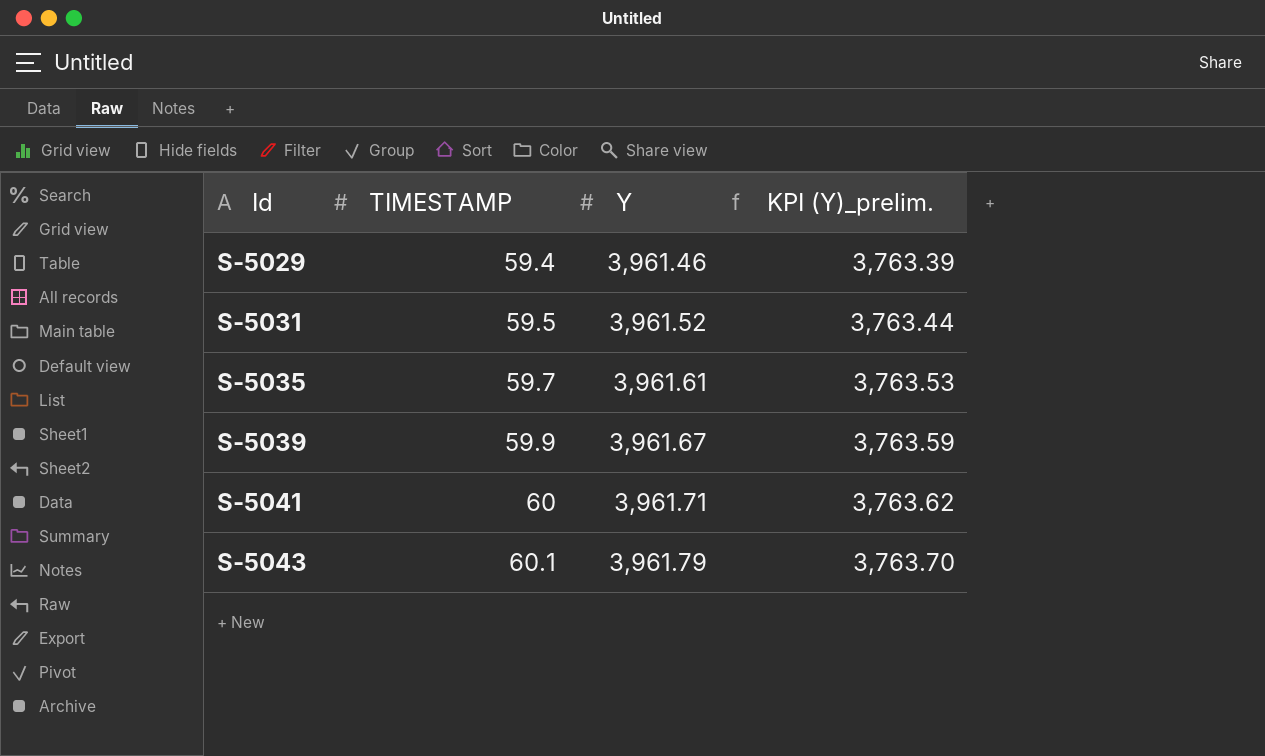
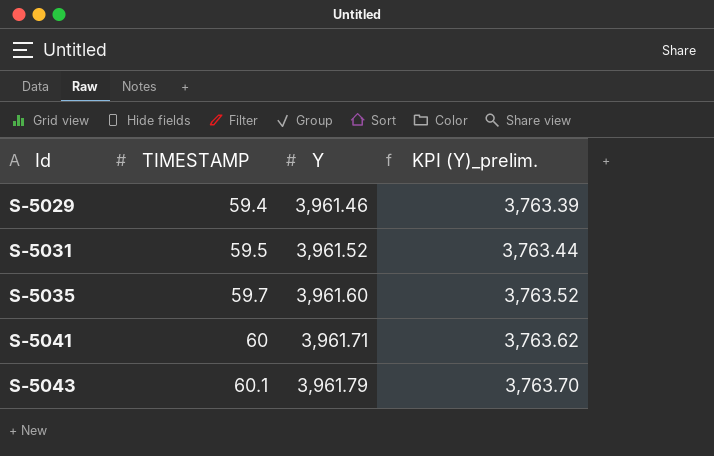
row S-5039: 59.9 | 3,961.67 | 3,763.59 -> none
S-5035 | Y: 3,961.61 -> 3,961.60
S-5035 | KPI (Y)_prelim.: 3,763.53 -> 3,763.52

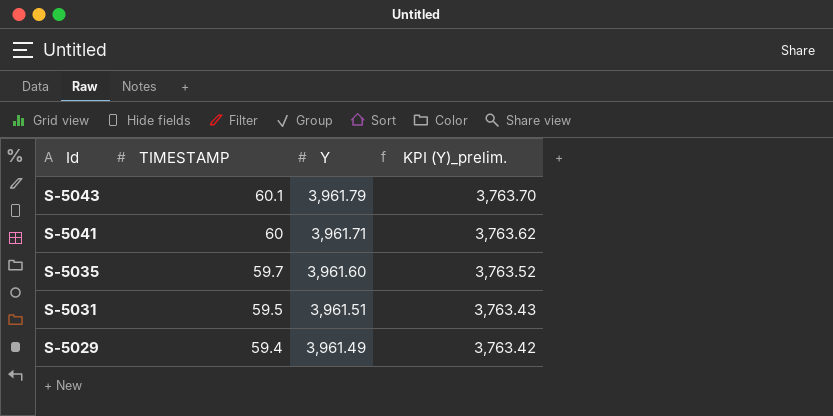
row order: Id ascending -> Id descending
S-5031 | Y: 3,961.52 -> 3,961.51
S-5031 | KPI (Y)_prelim.: 3,763.44 -> 3,763.43
S-5029 | Y: 3,961.46 -> 3,961.49
S-5029 | KPI (Y)_prelim.: 3,763.39 -> 3,763.42

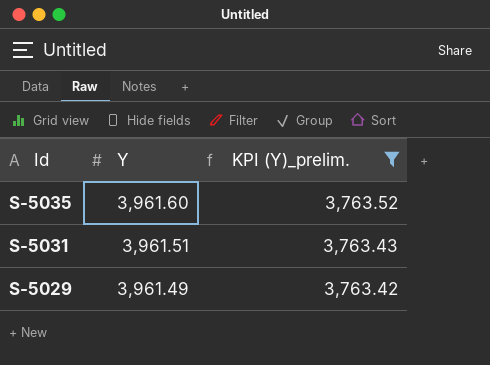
filter: none -> KPI (Y)_prelim. <= 3,763.52
column TIMESTAMP | position: 2 -> none

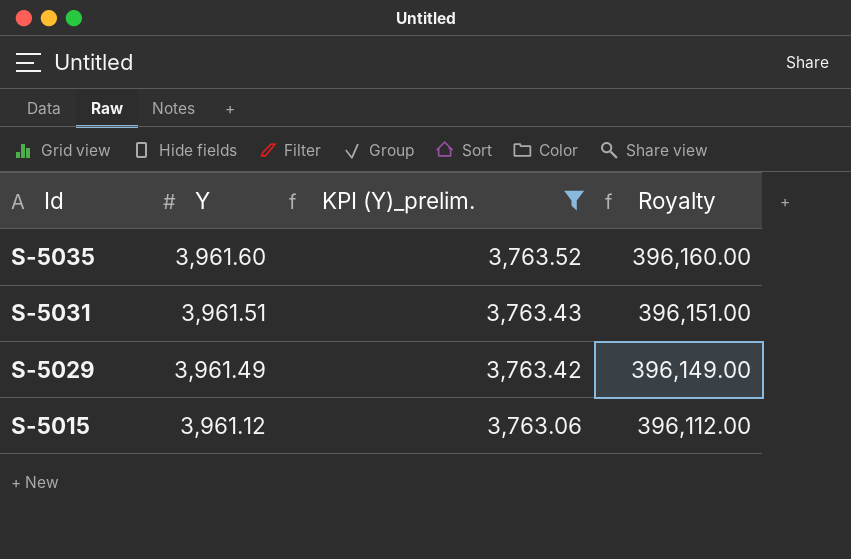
column Royalty | formula: none -> [Y] * 100
row S-5015: none -> 3,961.12 | 3,763.06 | 396,112.00

